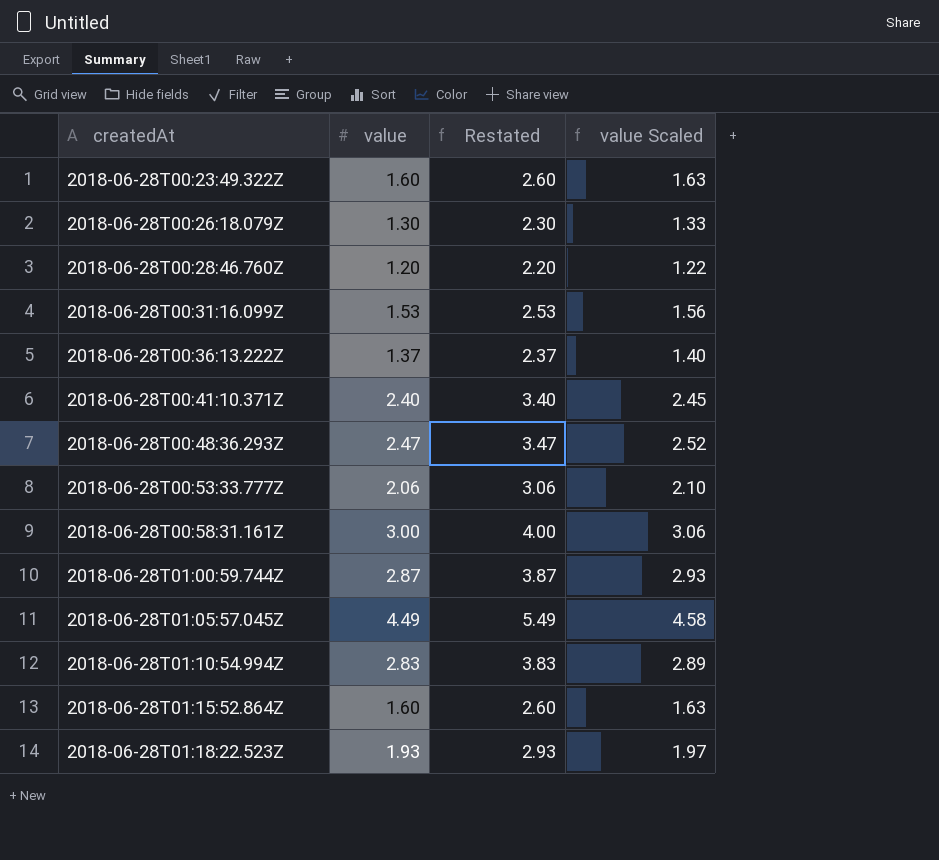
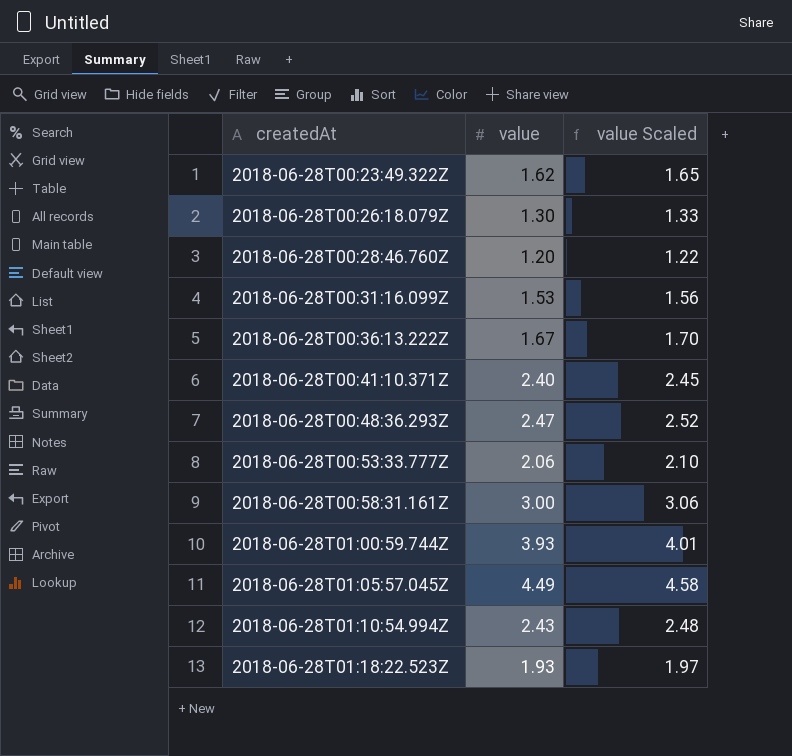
column Restated | formula: [value] + 1 -> none
row 2018-06-28T01:15:52.864Z: 1.60 | 2.60 | 1.63 -> none
2018-06-28T00:23:49.322Z | value: 1.60 -> 1.62
2018-06-28T00:23:49.322Z | value Scaled: 1.63 -> 1.65
2018-06-28T00:36:13.222Z | value: 1.37 -> 1.67
2018-06-28T00:36:13.222Z | value Scaled: 1.40 -> 1.70
2018-06-28T01:00:59.744Z | value: 2.87 -> 3.93
2018-06-28T01:00:59.744Z | value Scaled: 2.93 -> 4.01
2018-06-28T01:10:54.994Z | value: 2.83 -> 2.43
2018-06-28T01:10:54.994Z | value Scaled: 2.89 -> 2.48

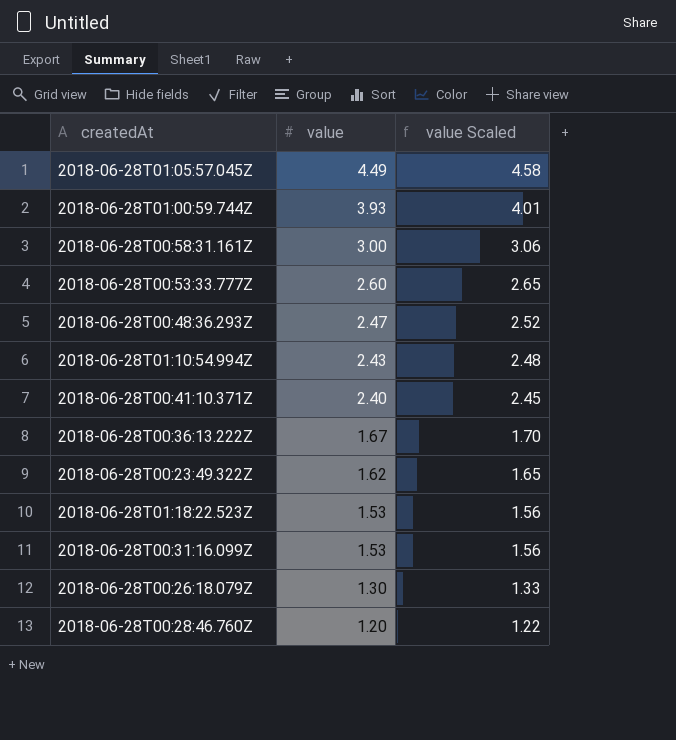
row order: createdAt ascending -> value descending
2018-06-28T00:53:33.777Z | value: 2.06 -> 2.60
2018-06-28T00:53:33.777Z | value Scaled: 2.10 -> 2.65
2018-06-28T01:18:22.523Z | value: 1.93 -> 1.53
2018-06-28T01:18:22.523Z | value Scaled: 1.97 -> 1.56

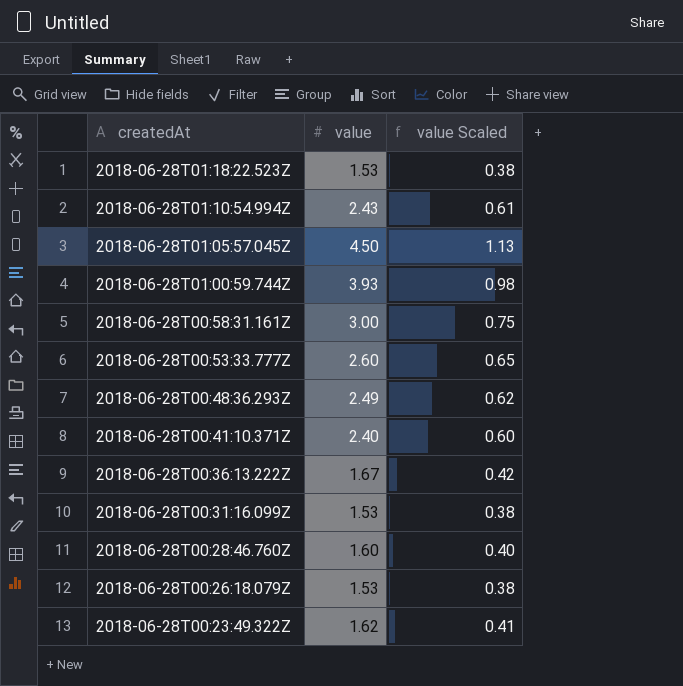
row order: value descending -> createdAt descending
column value Scaled | formula: [value] * 1.02 -> [value] * 0.25
2018-06-28T01:05:57.045Z | value: 4.49 -> 4.50
2018-06-28T00:48:36.293Z | value: 2.47 -> 2.49
2018-06-28T00:28:46.760Z | value: 1.20 -> 1.60
2018-06-28T00:26:18.079Z | value: 1.30 -> 1.53

